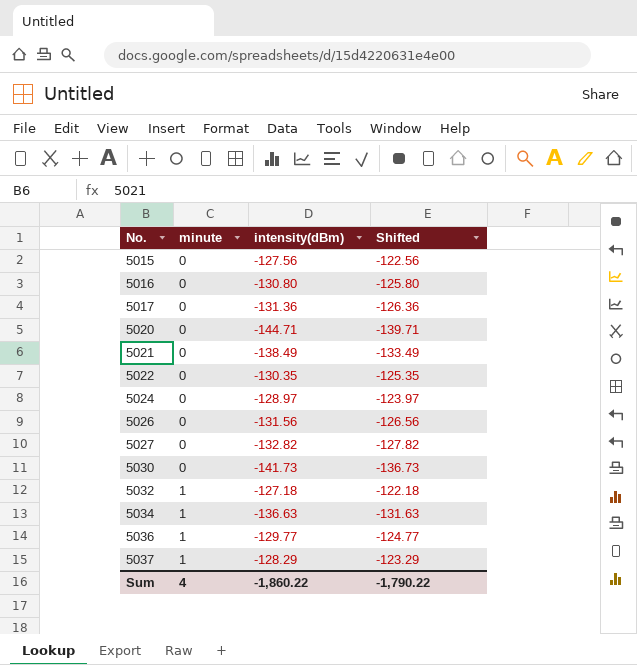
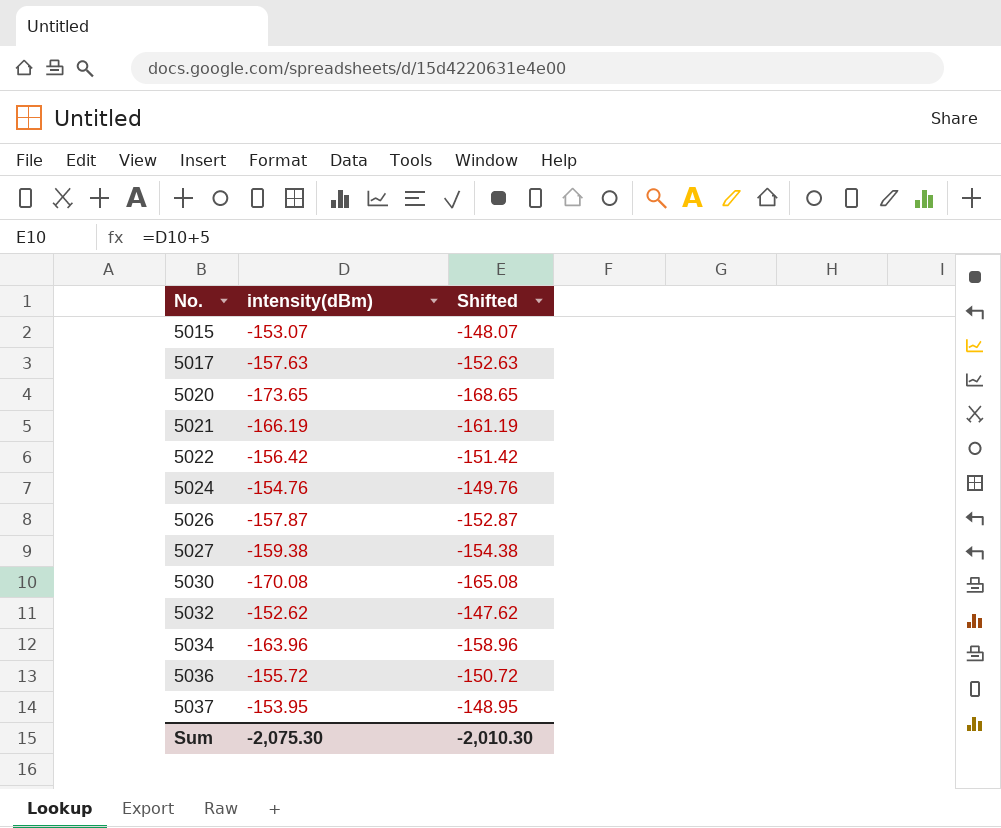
column minute | position: 2 -> none
row 5016: 0 | -130.80 | -125.80 -> none
5015 | intensity(dBm): -127.56 -> -153.07
5015 | Shifted: -122.56 -> -148.07
5017 | intensity(dBm): -131.36 -> -157.63
5017 | Shifted: -126.36 -> -152.63
5020 | intensity(dBm): -144.71 -> -173.65
5020 | Shifted: -139.71 -> -168.65
5021 | intensity(dBm): -138.49 -> -166.19
5021 | Shifted: -133.49 -> -161.19
5022 | intensity(dBm): -130.35 -> -156.42
5022 | Shifted: -125.35 -> -151.42
5024 | intensity(dBm): -128.97 -> -154.76
5024 | Shifted: -123.97 -> -149.76
5026 | intensity(dBm): -131.56 -> -157.87
5026 | Shifted: -126.56 -> -152.87
5027 | intensity(dBm): -132.82 -> -159.38
5027 | Shifted: -127.82 -> -154.38
5030 | intensity(dBm): -141.73 -> -170.08
5030 | Shifted: -136.73 -> -165.08
5032 | intensity(dBm): -127.18 -> -152.62
5032 | Shifted: -122.18 -> -147.62
5034 | intensity(dBm): -136.63 -> -163.96
5034 | Shifted: -131.63 -> -158.96
5036 | intensity(dBm): -129.77 -> -155.72
5036 | Shifted: -124.77 -> -150.72
5037 | intensity(dBm): -128.29 -> -153.95
5037 | Shifted: -123.29 -> -148.95
Sum | intensity(dBm): -1,860.22 -> -2,075.30
Sum | Shifted: -1,790.22 -> -2,010.30

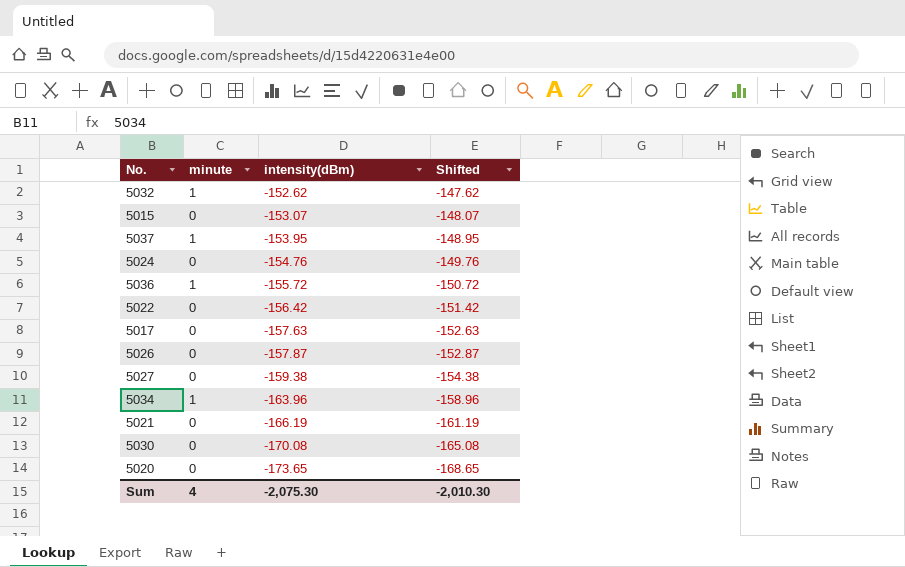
row order: No. ascending -> intensity(dBm) descending
column minute | position: none -> 2

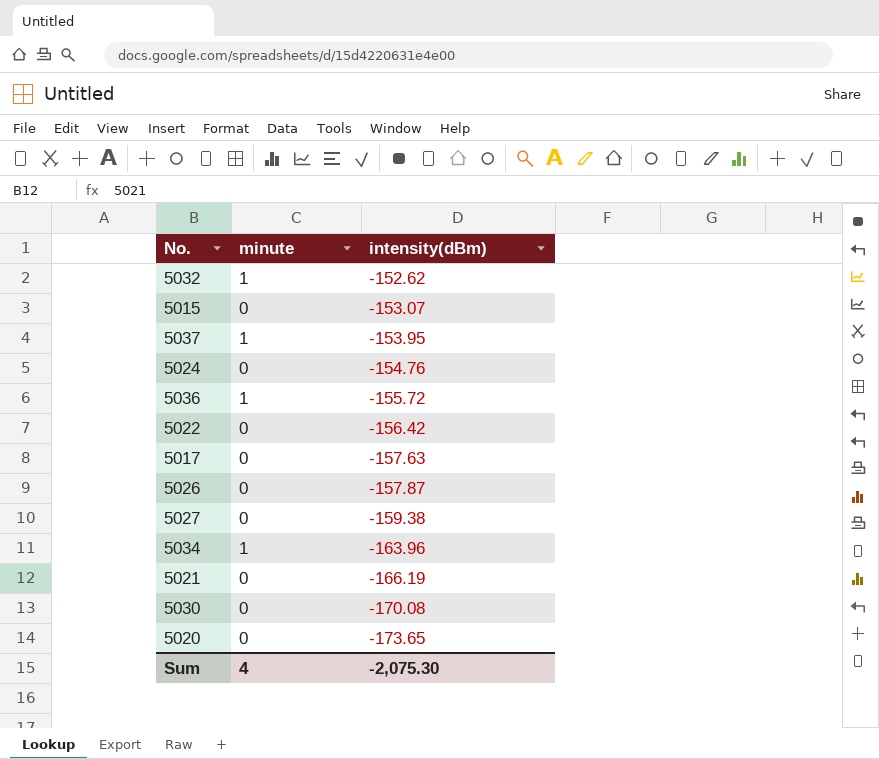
column Shifted | formula: [intensity(dBm)] + 5 -> none

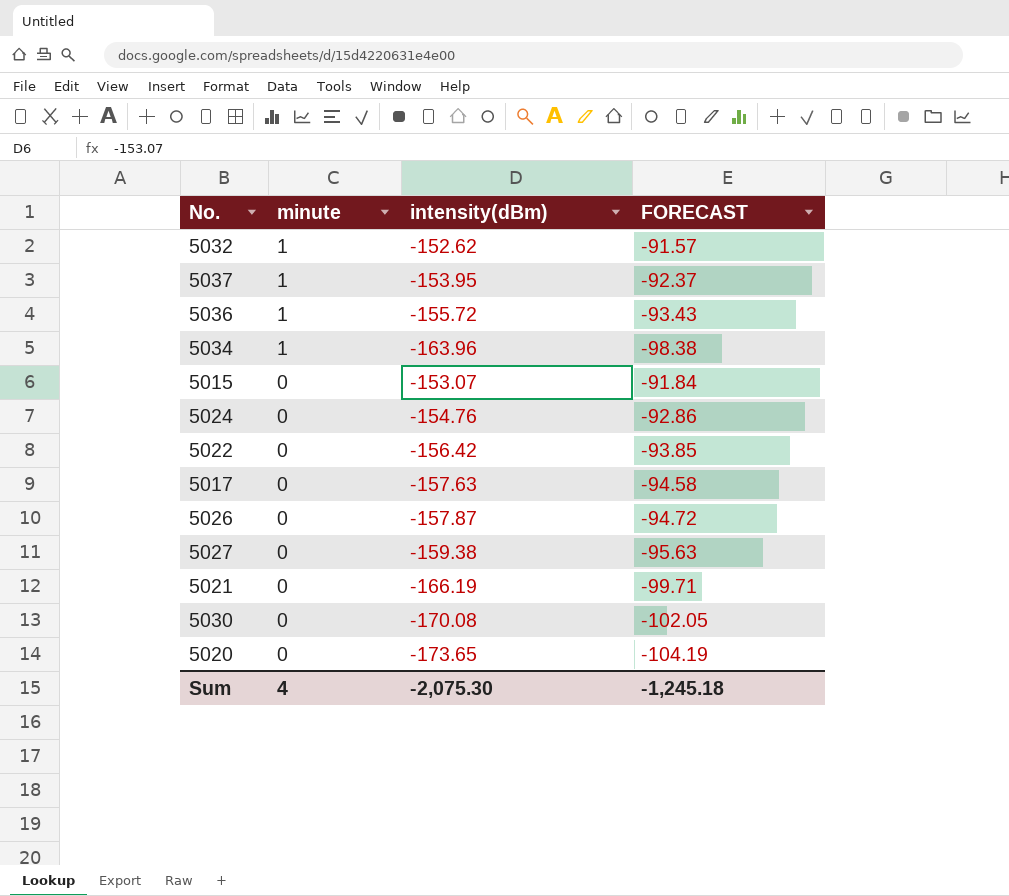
row order: intensity(dBm) descending -> minute descending
column FORECAST | formula: none -> [intensity(dBm)] * 0.6

